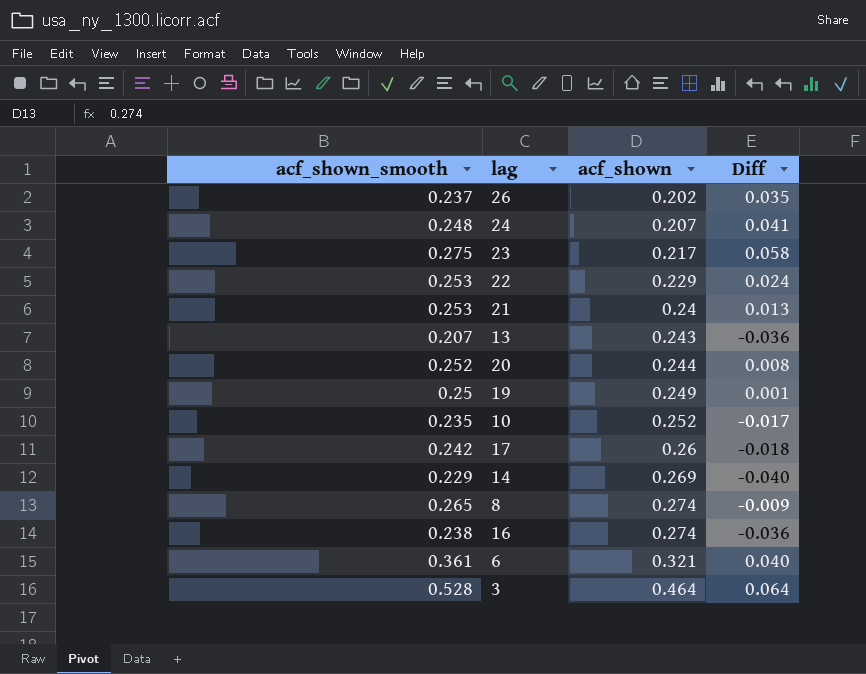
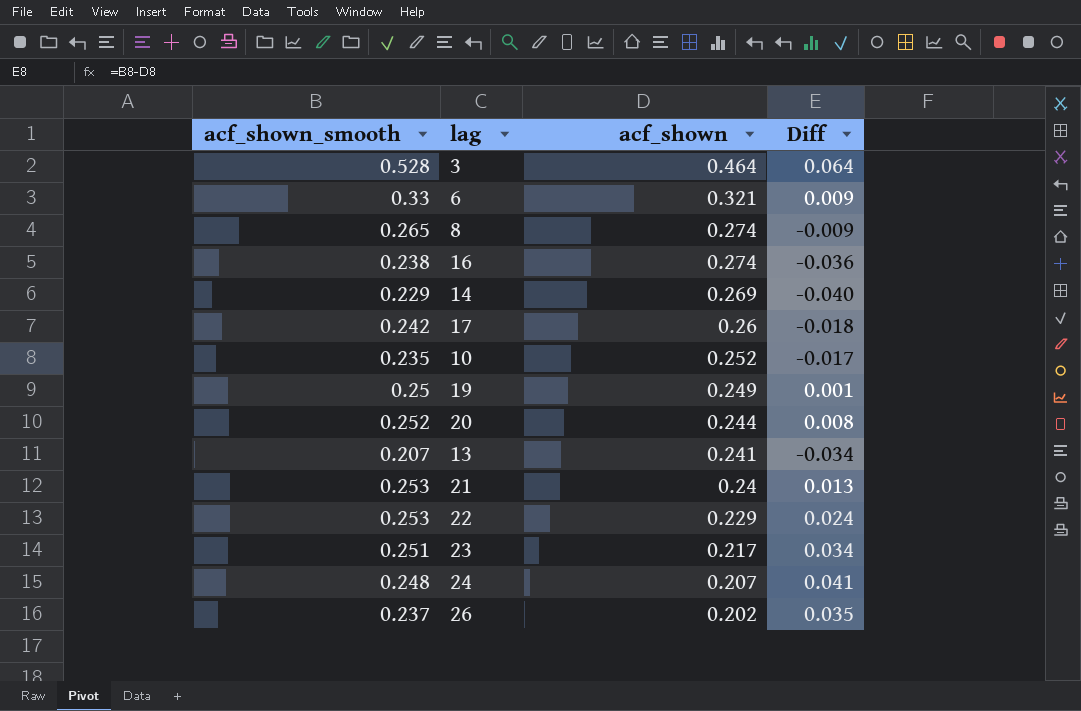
row order: acf_shown ascending -> acf_shown descending
6 | acf_shown_smooth: 0.361 -> 0.33
6 | Diff: 0.040 -> 0.009
13 | acf_shown: 0.243 -> 0.241
13 | Diff: -0.036 -> -0.034
23 | acf_shown_smooth: 0.275 -> 0.251
23 | Diff: 0.058 -> 0.034

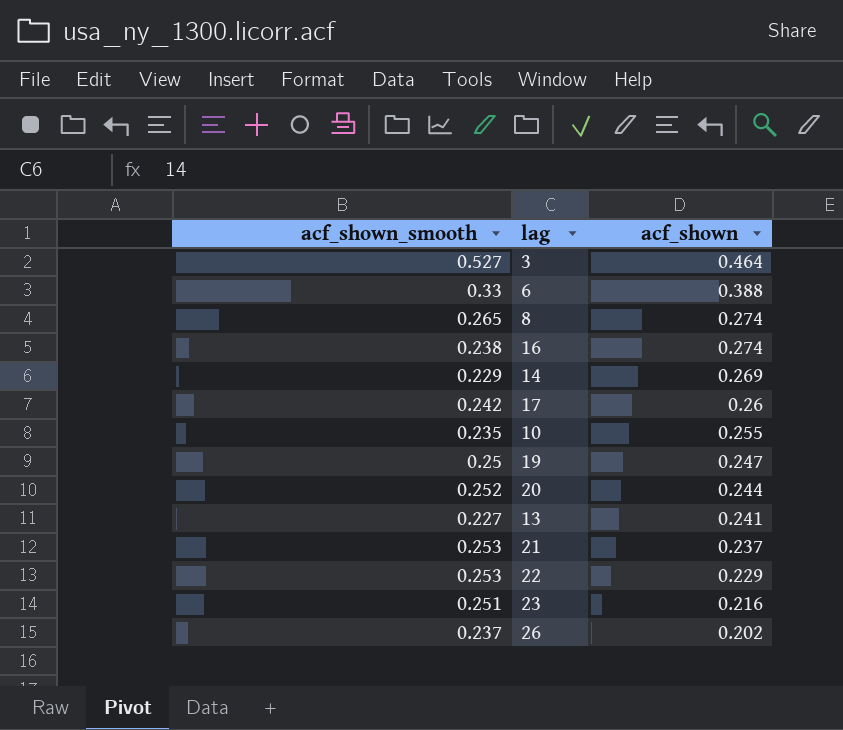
column Diff | formula: [acf_shown_smooth] - [acf_shown] -> none
row 24: 0.248 | 0.207 | 0.041 -> none
3 | acf_shown_smooth: 0.528 -> 0.527
6 | acf_shown: 0.321 -> 0.388
10 | acf_shown: 0.252 -> 0.255
19 | acf_shown: 0.249 -> 0.247
13 | acf_shown_smooth: 0.207 -> 0.227
21 | acf_shown: 0.24 -> 0.237
23 | acf_shown: 0.217 -> 0.216

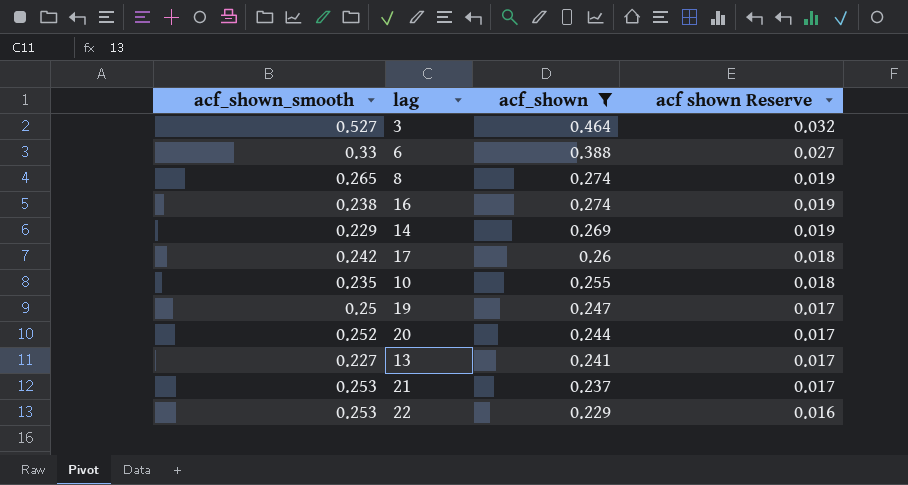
filter: none -> acf_shown >= 0.229
column acf shown Reserve | formula: none -> [acf_shown] * 0.07

